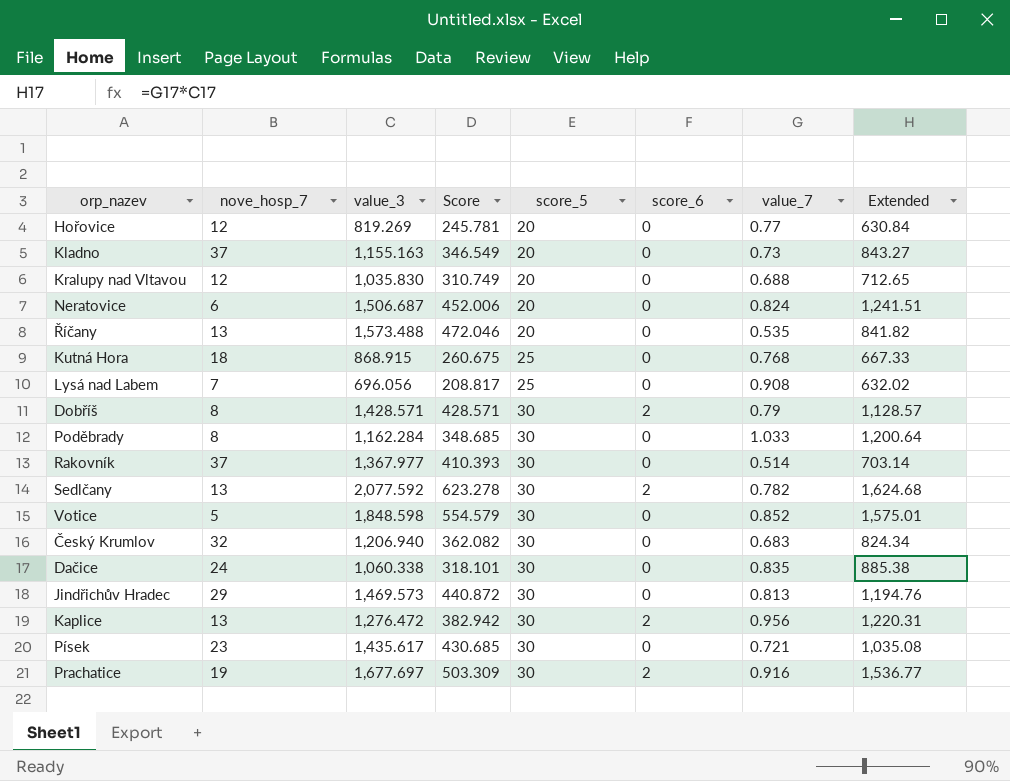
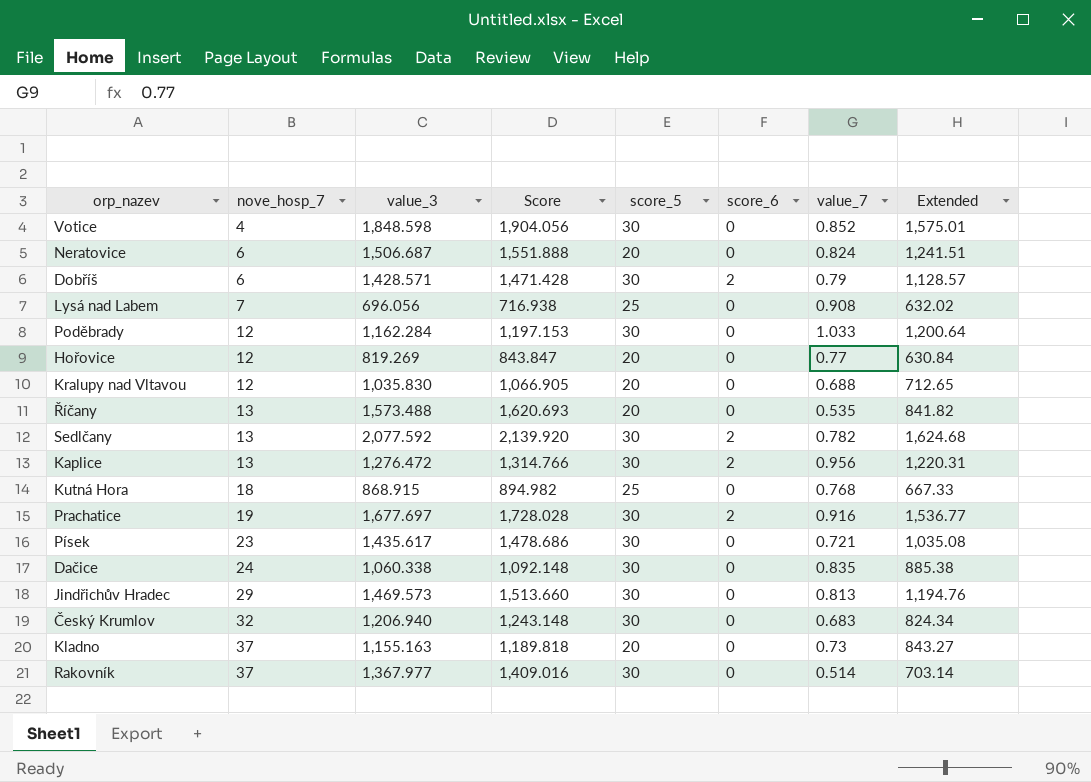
row order: score_5 ascending -> nove_hosp_7 ascending
column Score | formula: [value_3] * 0.3 -> [value_3] * 1.03
Votice | nove_hosp_7: 5 -> 4
Dobříš | nove_hosp_7: 8 -> 6
Poděbrady | nove_hosp_7: 8 -> 12

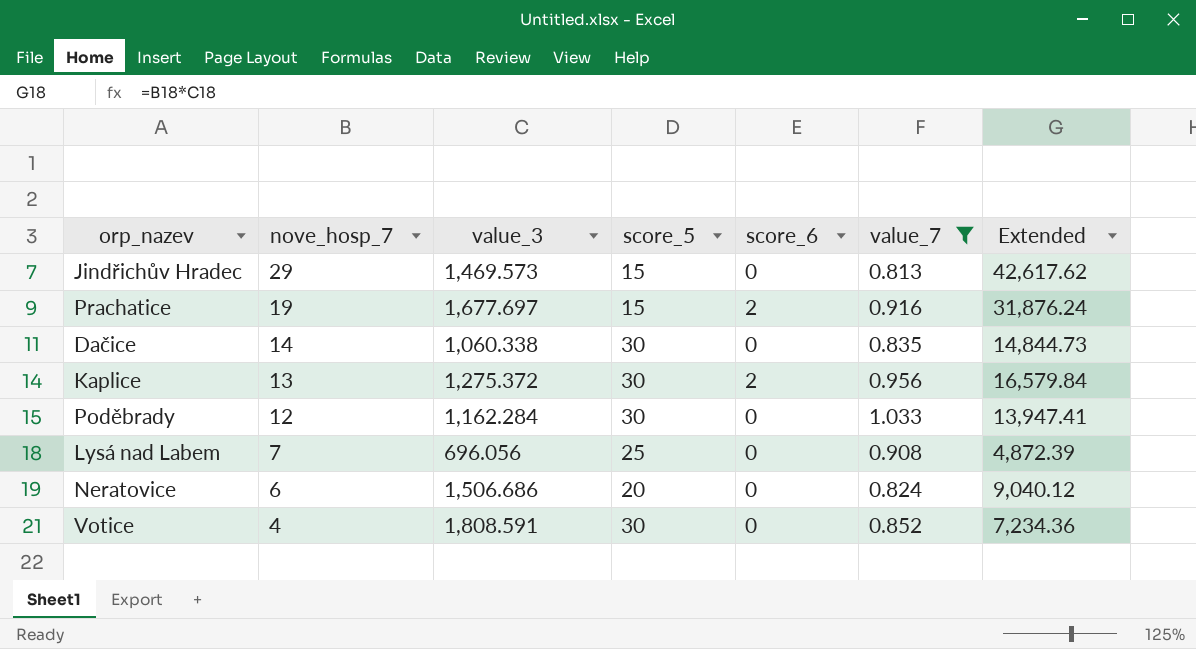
filter: none -> value_7 >= 0.813
row order: nove_hosp_7 ascending -> nove_hosp_7 descending
column Score | formula: [value_3] * 1.03 -> none
column Extended | formula: [value_3] * [value_7] -> [nove_hosp_7] * [value_3]
Jindřichův Hradec | score_5: 30 -> 15
Prachatice | score_5: 30 -> 15
Dačice | nove_hosp_7: 24 -> 14
Kaplice | value_3: 1,276.472 -> 1,275.372
Neratovice | value_3: 1,506.687 -> 1,506.686
Votice | value_3: 1,848.598 -> 1,808.591

